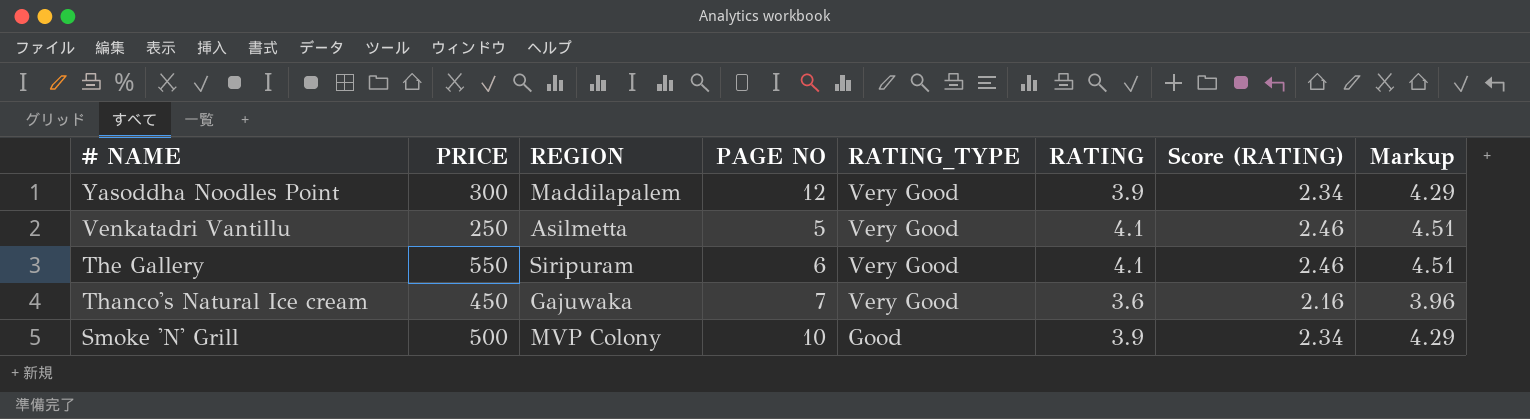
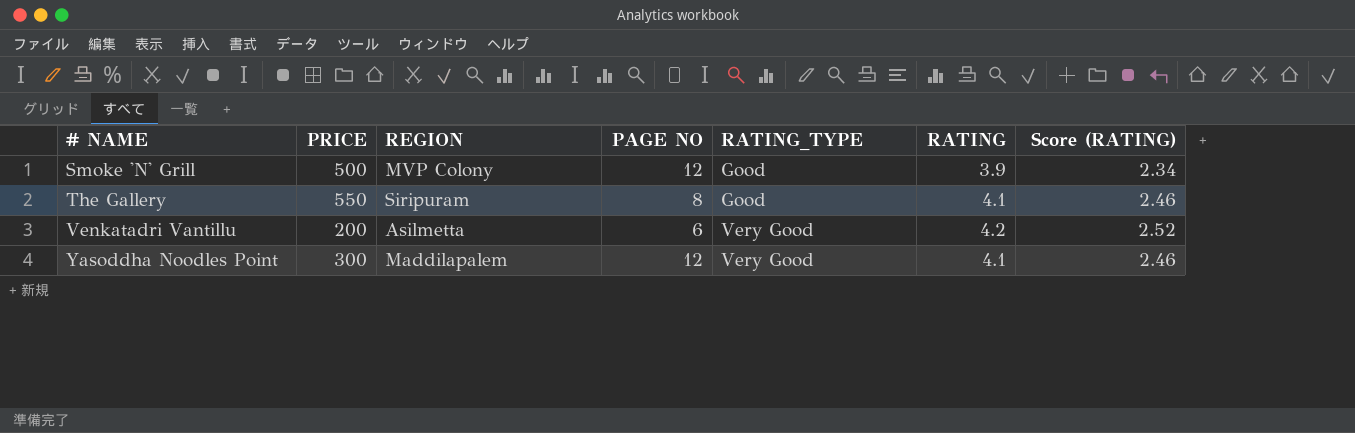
row order: # NAME descending -> # NAME ascending
column Markup | formula: [RATING] * 1.1 -> none
row Thanco's Natural Ice cream: 450 | Gajuwaka | 7 | Very Good | 3.6 | 2.16 | 3.96 -> none
Smoke 'N' Grill | PAGE NO: 10 -> 12
The Gallery | PAGE NO: 6 -> 8
The Gallery | RATING_TYPE: Very Good -> Good
Venkatadri Vantillu | PRICE: 250 -> 200
Venkatadri Vantillu | PAGE NO: 5 -> 6
Venkatadri Vantillu | RATING: 4.1 -> 4.2
Venkatadri Vantillu | Score (RATING): 2.46 -> 2.52
Yasoddha Noodles Point | RATING: 3.9 -> 4.1
Yasoddha Noodles Point | Score (RATING): 2.34 -> 2.46

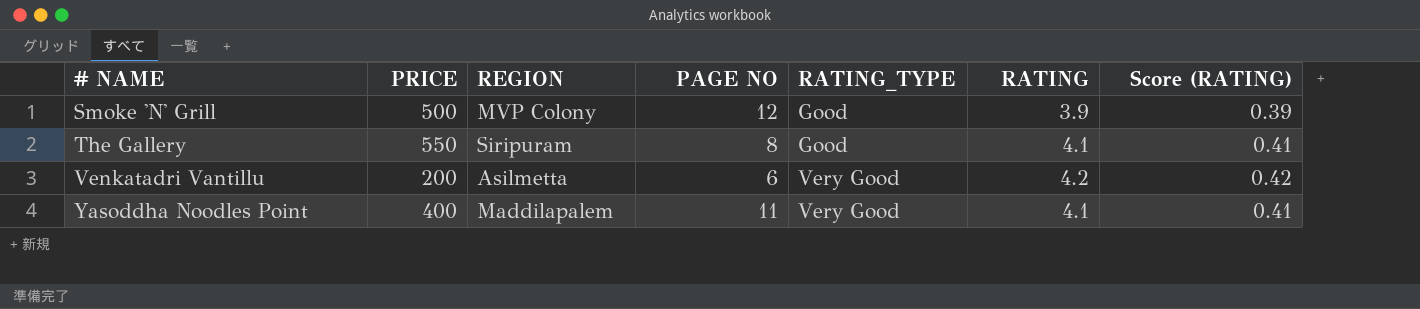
column Score (RATING) | formula: [RATING] * 0.6 -> [RATING] * 0.1
Yasoddha Noodles Point | PRICE: 300 -> 400
Yasoddha Noodles Point | PAGE NO: 12 -> 11

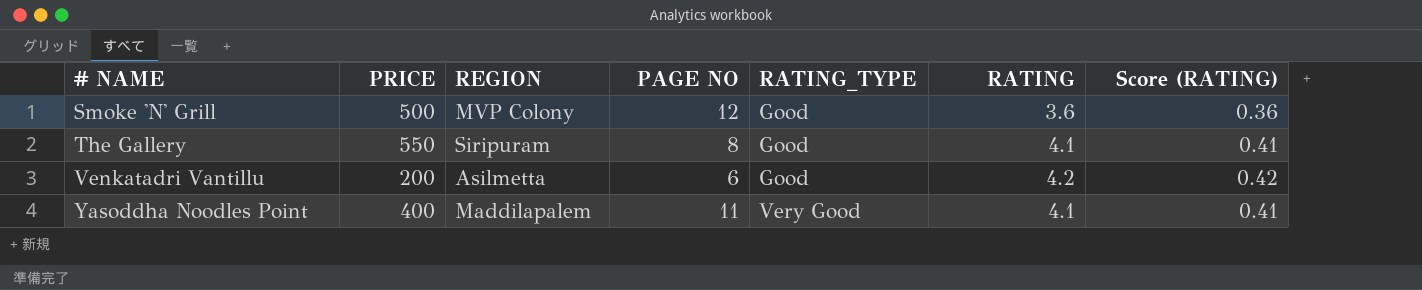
Smoke 'N' Grill | RATING: 3.9 -> 3.6
Smoke 'N' Grill | Score (RATING): 0.39 -> 0.36
Venkatadri Vantillu | RATING_TYPE: Very Good -> Good

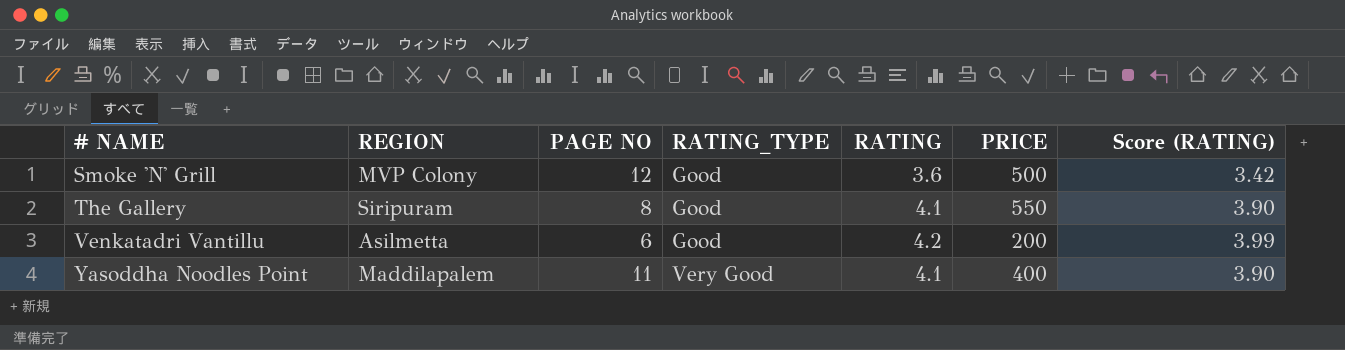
column PRICE | position: 2 -> 6
column Score (RATING) | formula: [RATING] * 0.1 -> [RATING] * 0.95

